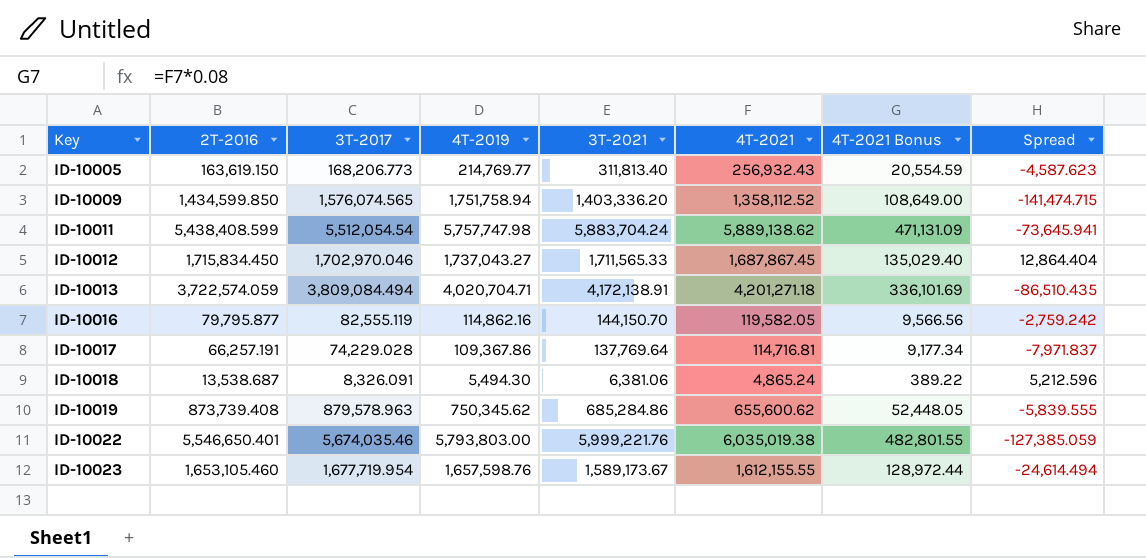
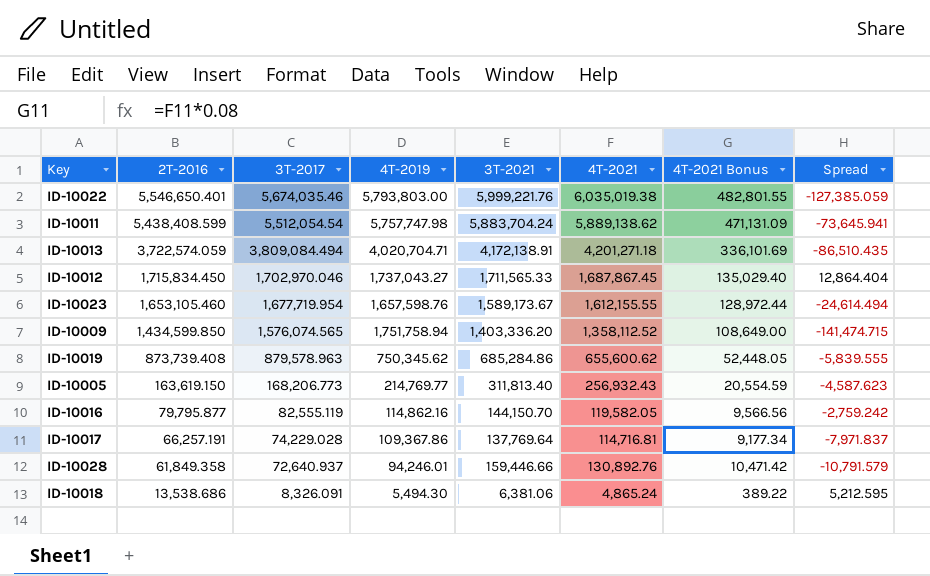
row order: Key ascending -> 2T-2016 descending
row ID-10028: none -> 61,849.358 | 72,640.937 | 94,246.01 | 159,446.66 | 130,892.76 | 10,471.42 | -10,791.579
ID-10018 | 2T-2016: 13,538.687 -> 13,538.686
ID-10018 | Spread: 5,212.596 -> 5,212.595

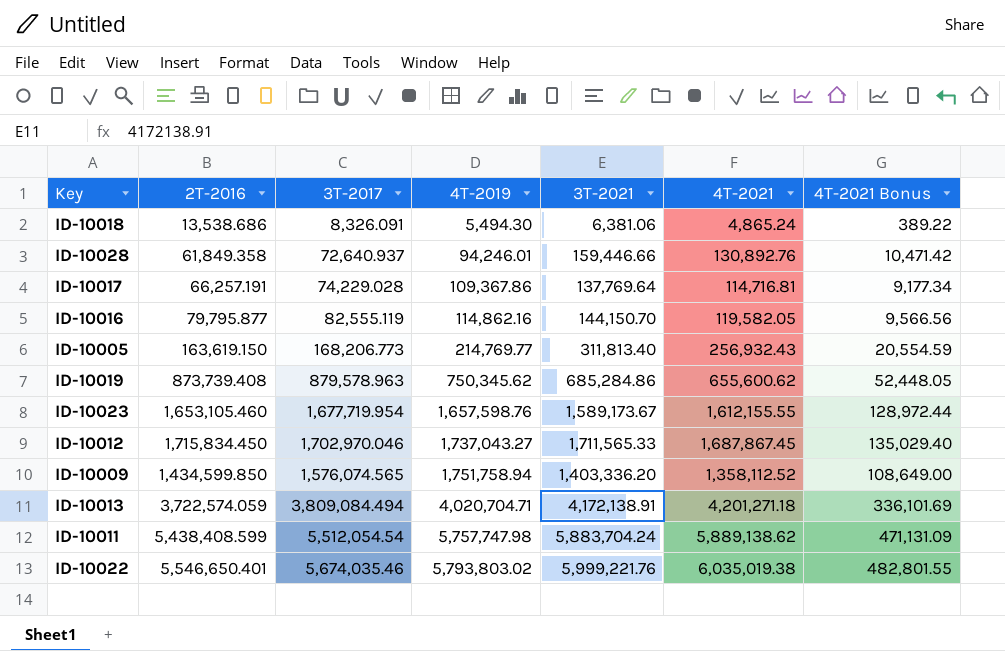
row order: 2T-2016 descending -> 4T-2019 ascending
column Spread | formula: [2T-2016] - [3T-2017] -> none
ID-10022 | 4T-2019: 5,793,803.00 -> 5,793,803.02

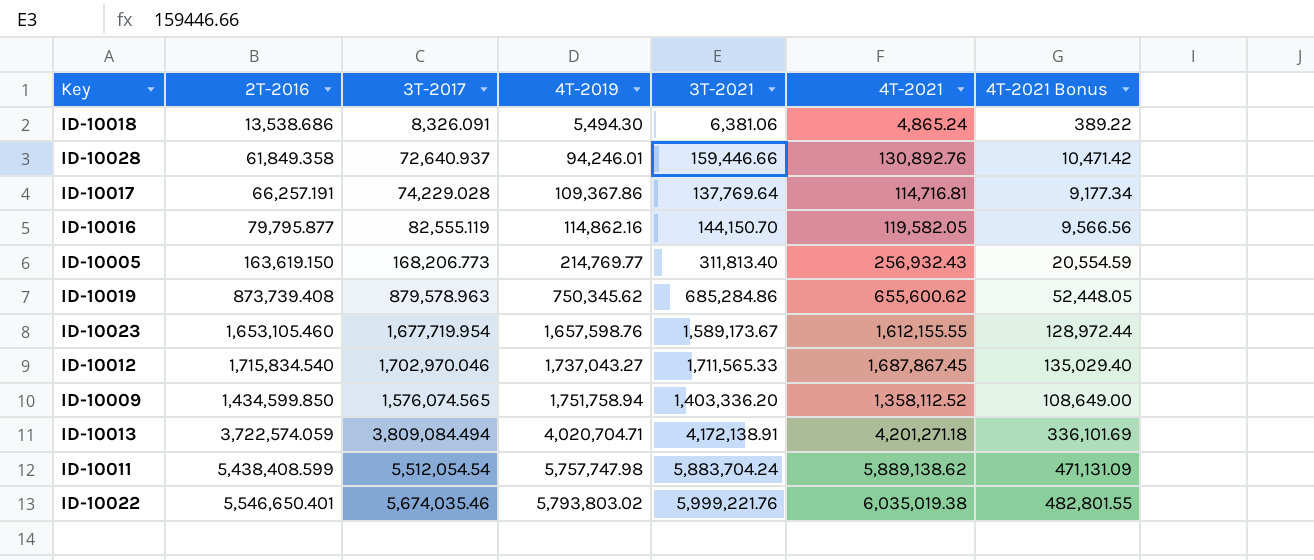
ID-10012 | 2T-2016: 1,715,834.450 -> 1,715,834.540

